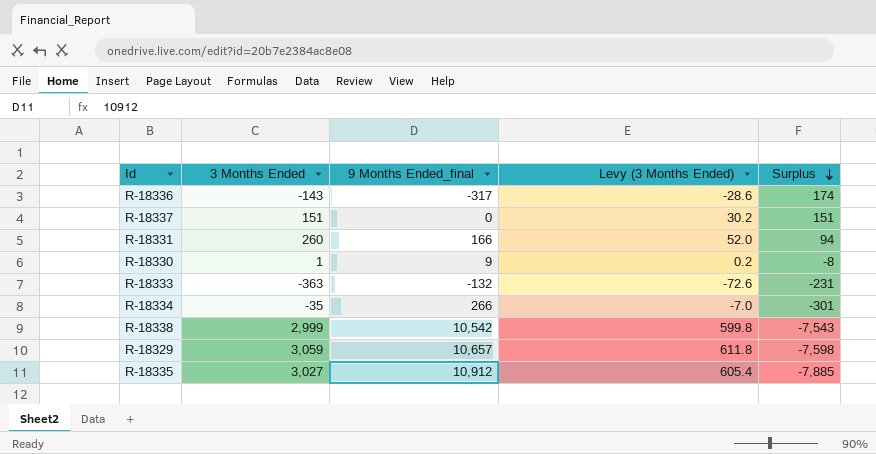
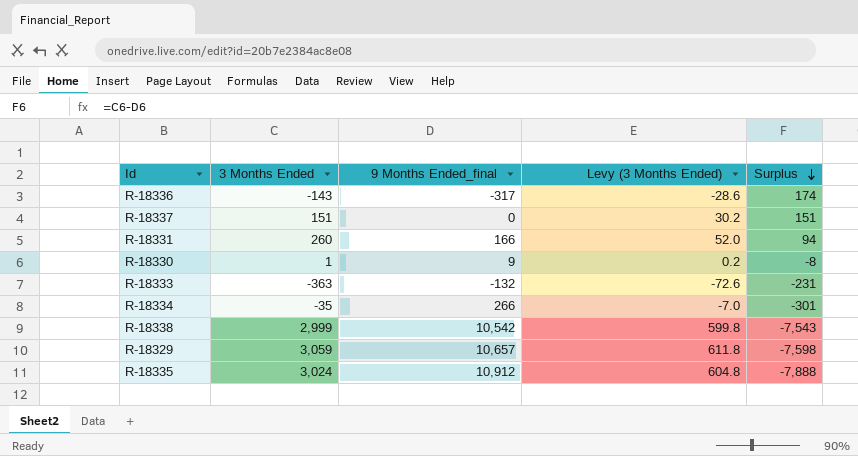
R-18335 | 3 Months Ended: 3,027 -> 3,024
R-18335 | Levy (3 Months Ended): 605.4 -> 604.8
R-18335 | Surplus: -7,885 -> -7,888

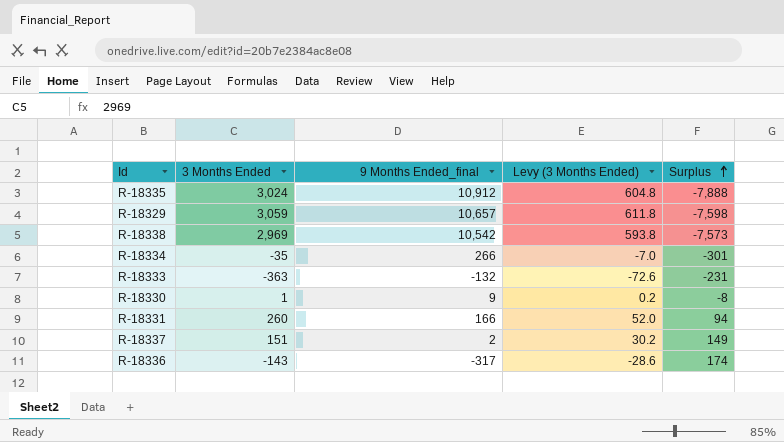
row order: Surplus descending -> Surplus ascending
R-18338 | 3 Months Ended: 2,999 -> 2,969
R-18338 | Levy (3 Months Ended): 599.8 -> 593.8
R-18338 | Surplus: -7,543 -> -7,573
R-18337 | 9 Months Ended_final: 0 -> 2
R-18337 | Surplus: 151 -> 149

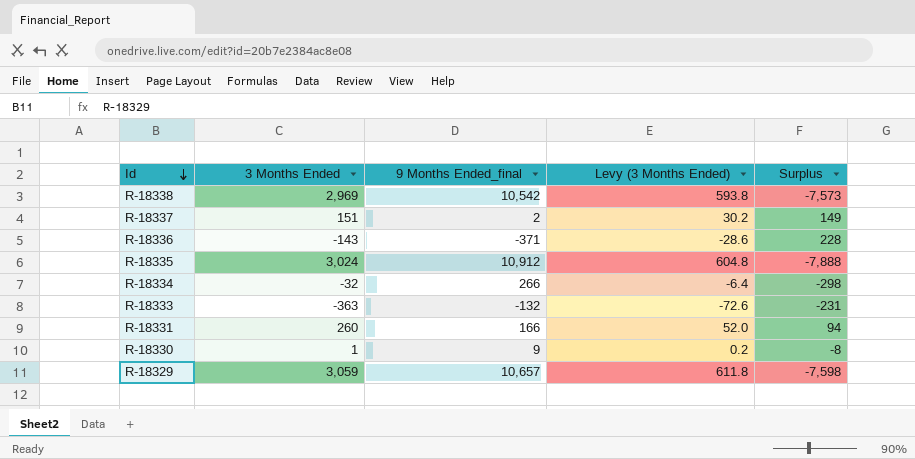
row order: Surplus ascending -> Id descending
R-18336 | 9 Months Ended_final: -317 -> -371
R-18336 | Surplus: 174 -> 228
R-18334 | 3 Months Ended: -35 -> -32
R-18334 | Levy (3 Months Ended): -7.0 -> -6.4
R-18334 | Surplus: -301 -> -298

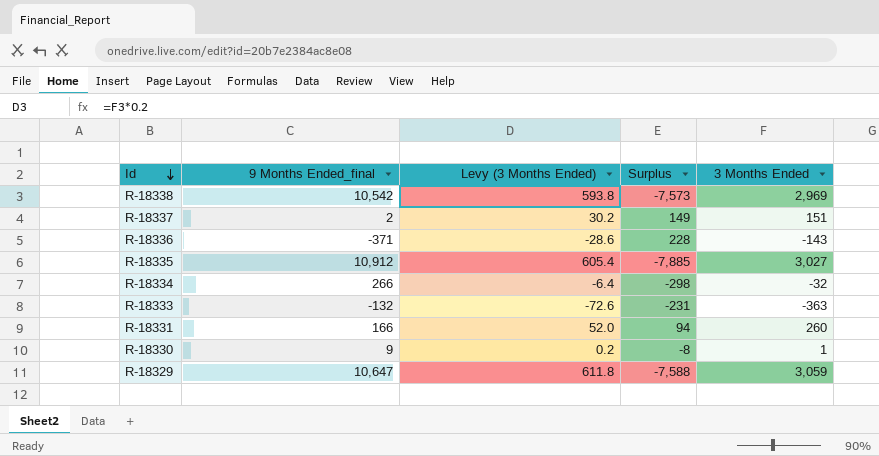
column 3 Months Ended | position: 2 -> 5
R-18335 | Levy (3 Months Ended): 604.8 -> 605.4
R-18335 | Surplus: -7,888 -> -7,885
R-18335 | 3 Months Ended: 3,024 -> 3,027
R-18329 | 9 Months Ended_final: 10,657 -> 10,647
R-18329 | Surplus: -7,598 -> -7,588

